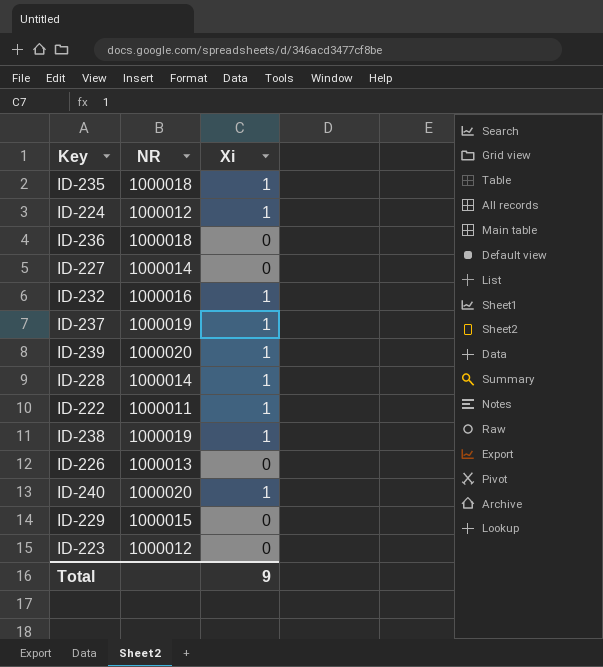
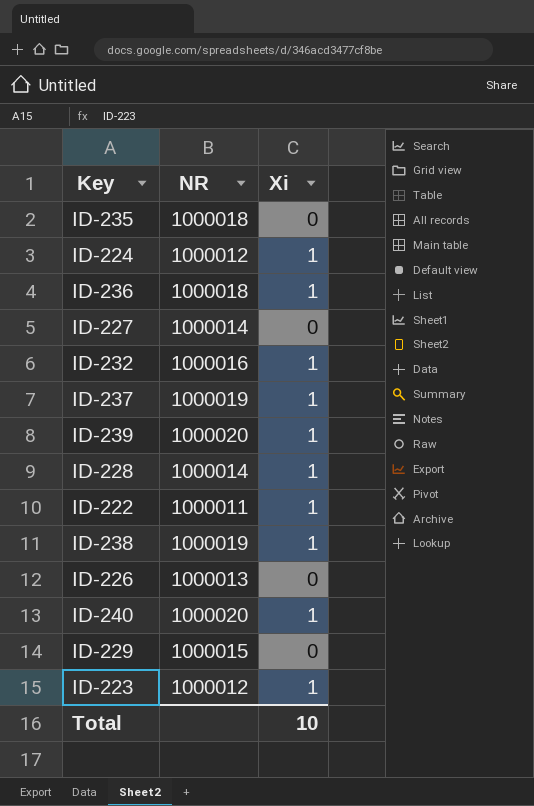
ID-235 | Xi: 1 -> 0
ID-236 | Xi: 0 -> 1
ID-223 | Xi: 0 -> 1
Total | Xi: 9 -> 10

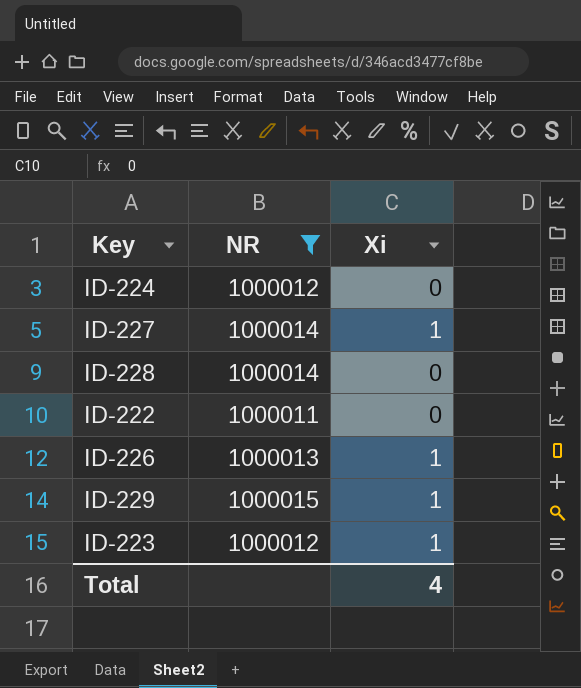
filter: none -> NR <= 1000015
ID-224 | Xi: 1 -> 0
ID-227 | Xi: 0 -> 1
ID-228 | Xi: 1 -> 0
ID-222 | Xi: 1 -> 0
ID-226 | Xi: 0 -> 1
ID-229 | Xi: 0 -> 1
Total | Xi: 10 -> 4

